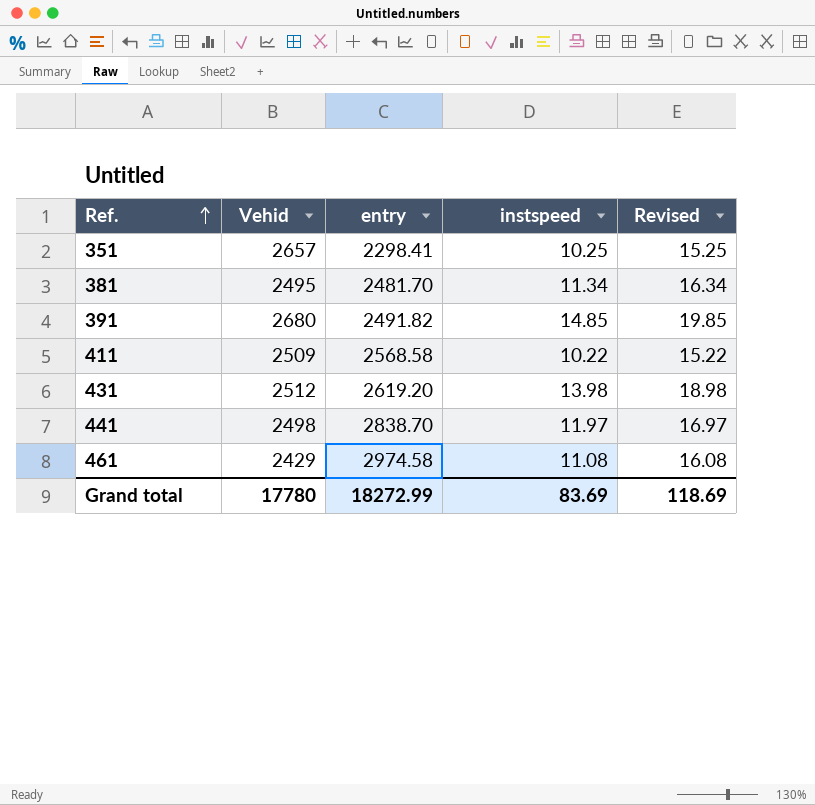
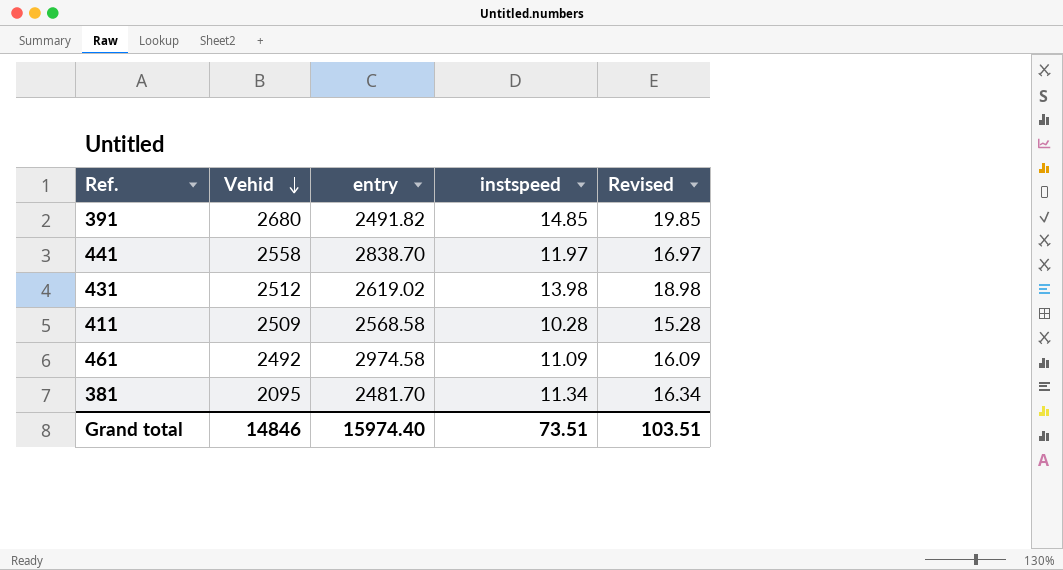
row order: Ref. ascending -> Vehid descending
row 351: 2657 | 2298.41 | 10.25 | 15.25 -> none
441 | Vehid: 2498 -> 2558
431 | entry: 2619.20 -> 2619.02
411 | instspeed: 10.22 -> 10.28
411 | Revised: 15.22 -> 15.28
461 | Vehid: 2429 -> 2492
461 | instspeed: 11.08 -> 11.09
461 | Revised: 16.08 -> 16.09
381 | Vehid: 2495 -> 2095
Grand total | Vehid: 17780 -> 14846
Grand total | entry: 18272.99 -> 15974.40
Grand total | instspeed: 83.69 -> 73.51
Grand total | Revised: 118.69 -> 103.51

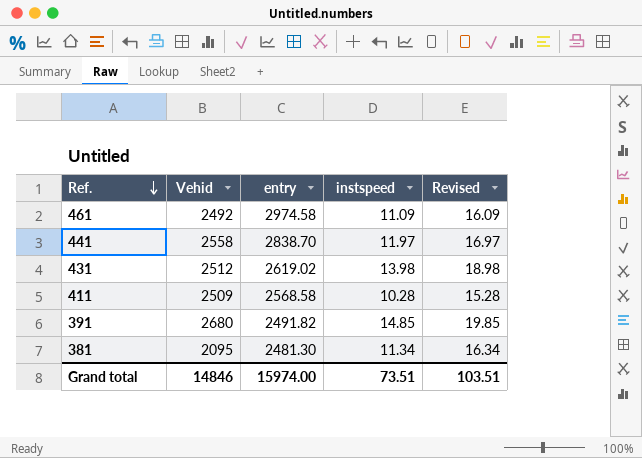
row order: Vehid descending -> Ref. descending
381 | entry: 2481.70 -> 2481.30
Grand total | entry: 15974.40 -> 15974.00

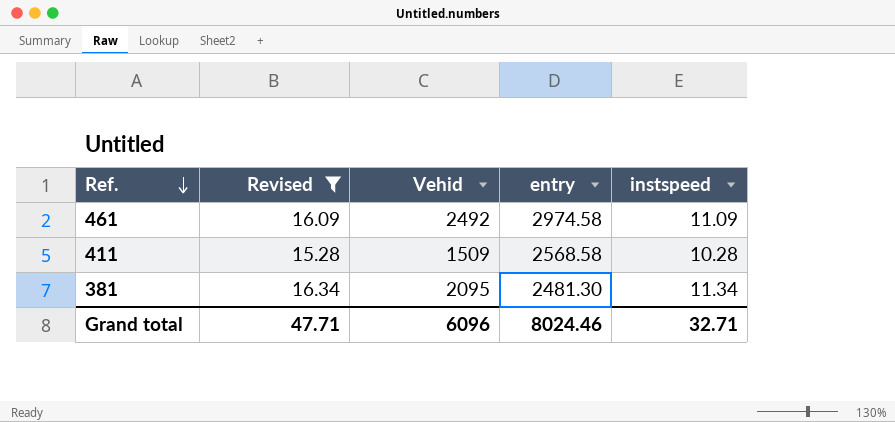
filter: none -> Revised <= 16.34
column Revised | position: 5 -> 2
411 | Vehid: 2509 -> 1509
Grand total | Revised: 103.51 -> 47.71
Grand total | Vehid: 14846 -> 6096
Grand total | entry: 15974.00 -> 8024.46
Grand total | instspeed: 73.51 -> 32.71

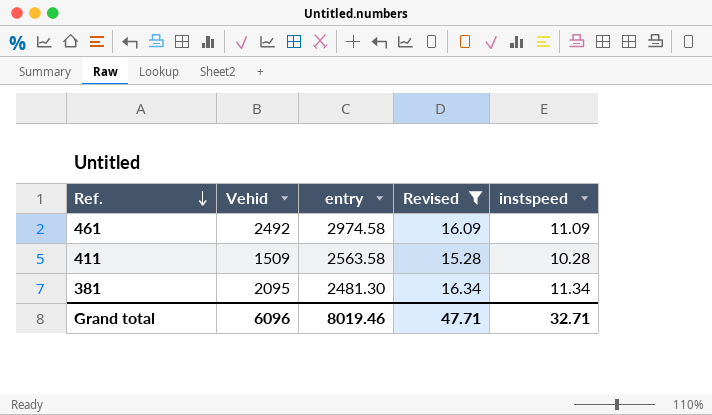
column Revised | position: 2 -> 4
411 | entry: 2568.58 -> 2563.58
Grand total | entry: 8024.46 -> 8019.46

